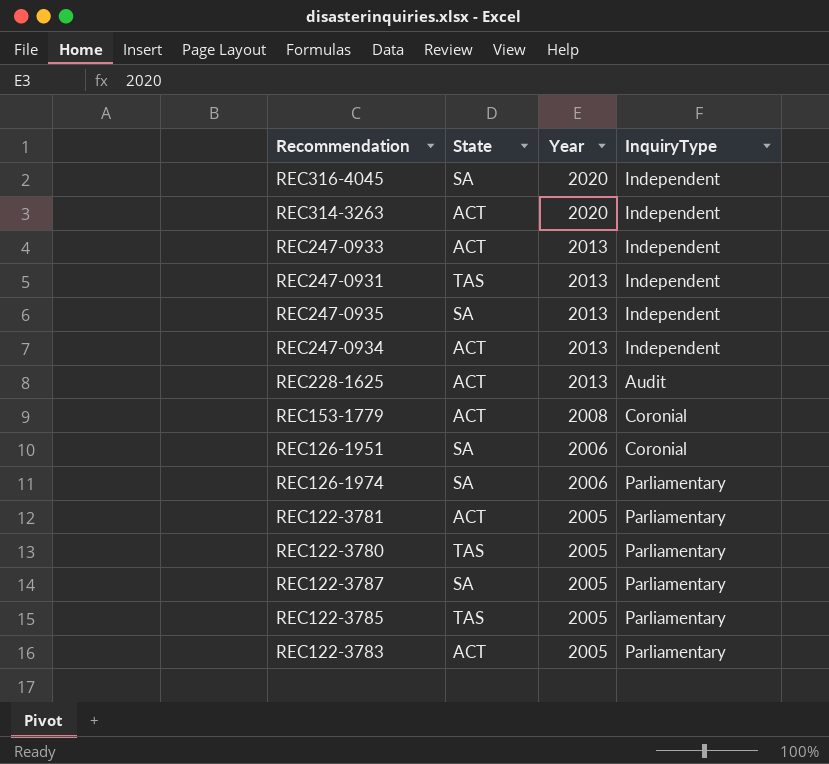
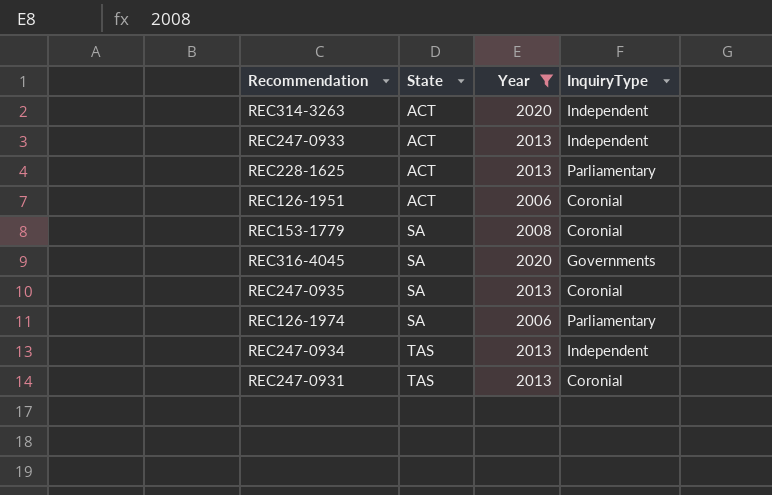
filter: none -> Year != 2005
row order: Year descending -> State ascending
REC228-1625 | InquiryType: Audit -> Parliamentary
REC126-1951 | State: SA -> ACT
REC153-1779 | State: ACT -> SA
REC316-4045 | InquiryType: Independent -> Governments
REC247-0935 | InquiryType: Independent -> Coronial
REC247-0934 | State: ACT -> TAS
REC247-0931 | InquiryType: Independent -> Coronial

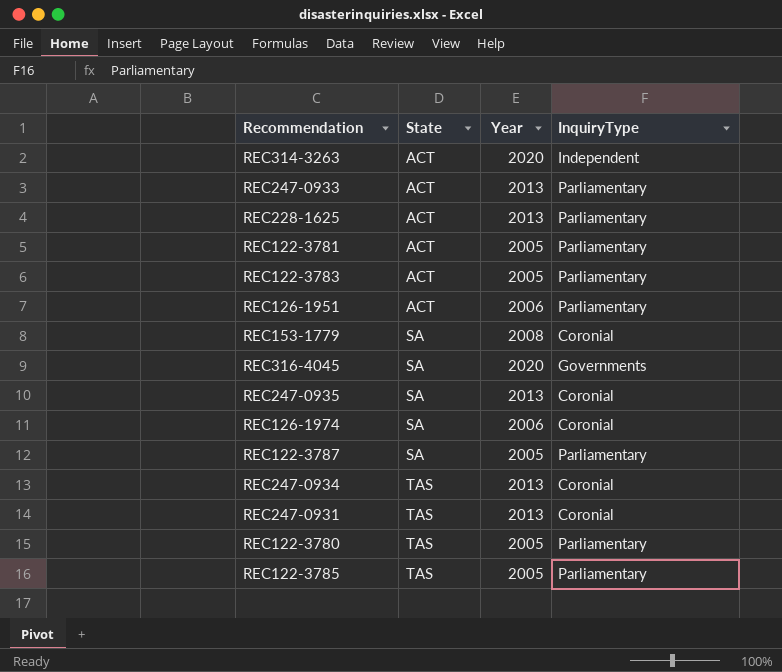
filter: Year != 2005 -> none
REC247-0933 | InquiryType: Independent -> Parliamentary
REC126-1951 | InquiryType: Coronial -> Parliamentary
REC126-1974 | InquiryType: Parliamentary -> Coronial
REC247-0934 | InquiryType: Independent -> Coronial

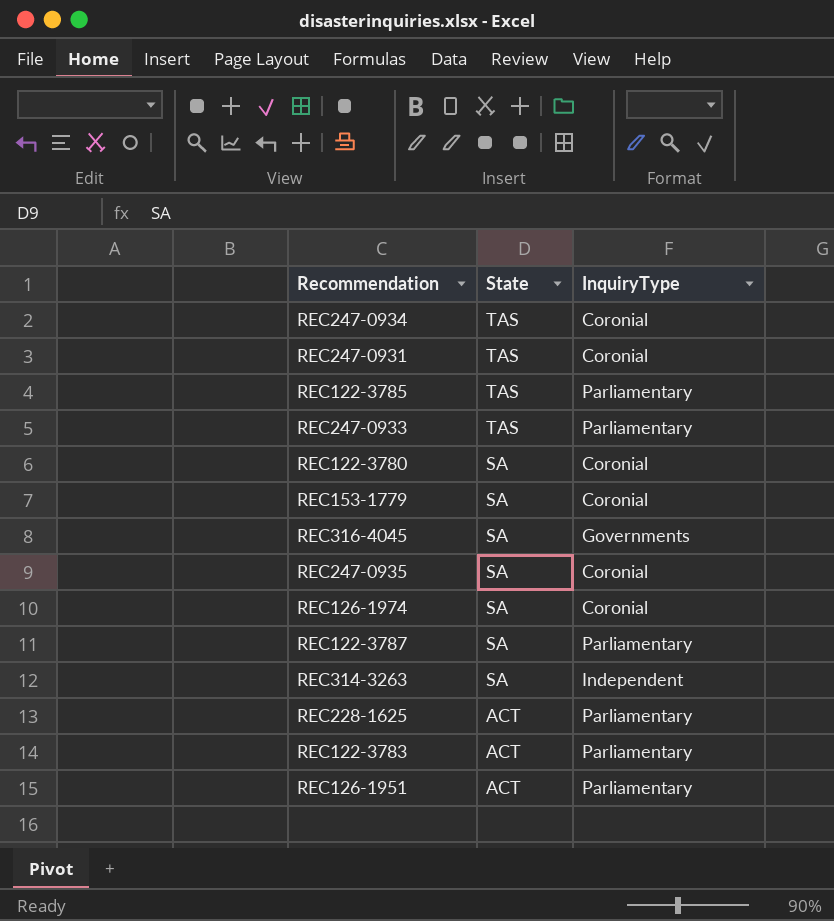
row order: State ascending -> State descending
column Year | position: 3 -> none
row REC122-3781: ACT | 2005 | Parliamentary -> none
REC247-0933 | State: ACT -> TAS
REC122-3780 | State: TAS -> SA
REC122-3780 | InquiryType: Parliamentary -> Coronial
REC314-3263 | State: ACT -> SA

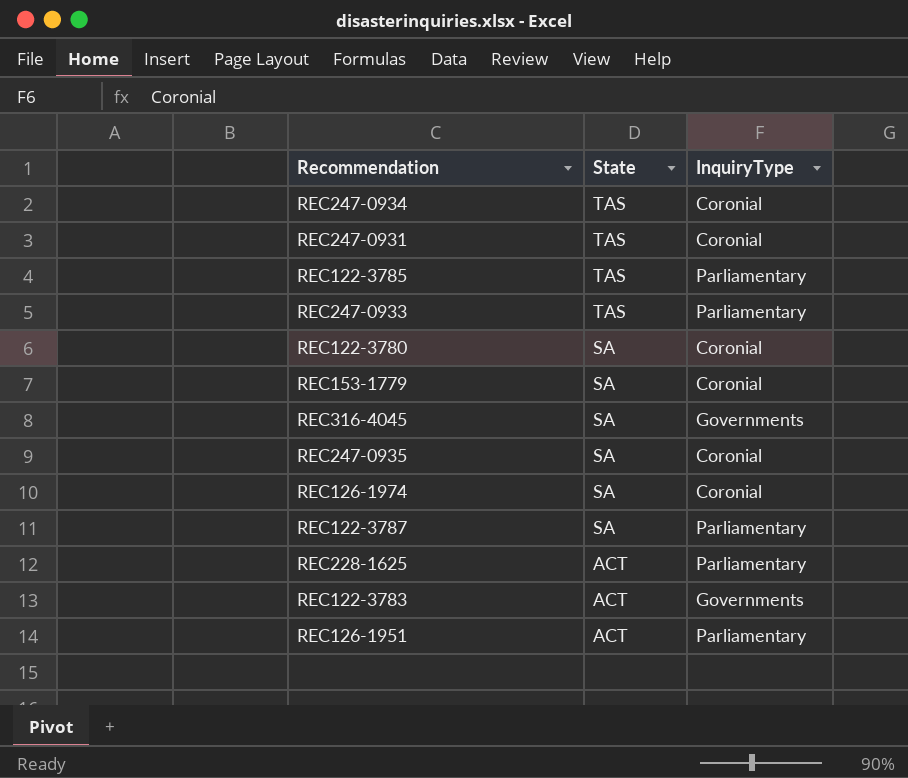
row REC314-3263: SA | Independent -> none
REC122-3783 | InquiryType: Parliamentary -> Governments

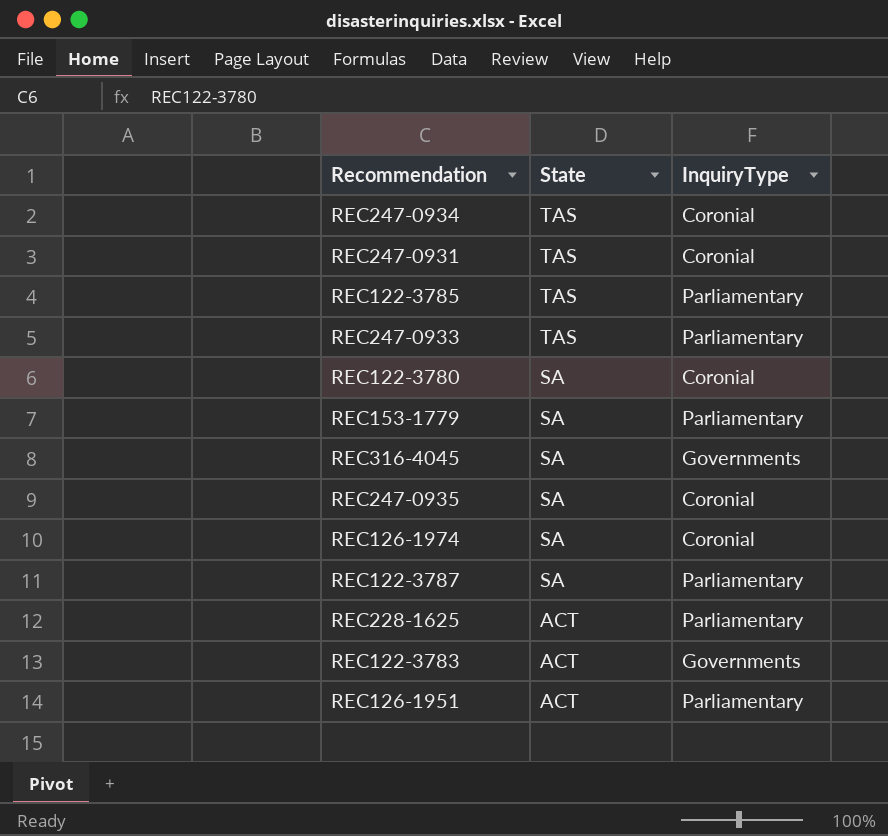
REC153-1779 | InquiryType: Coronial -> Parliamentary

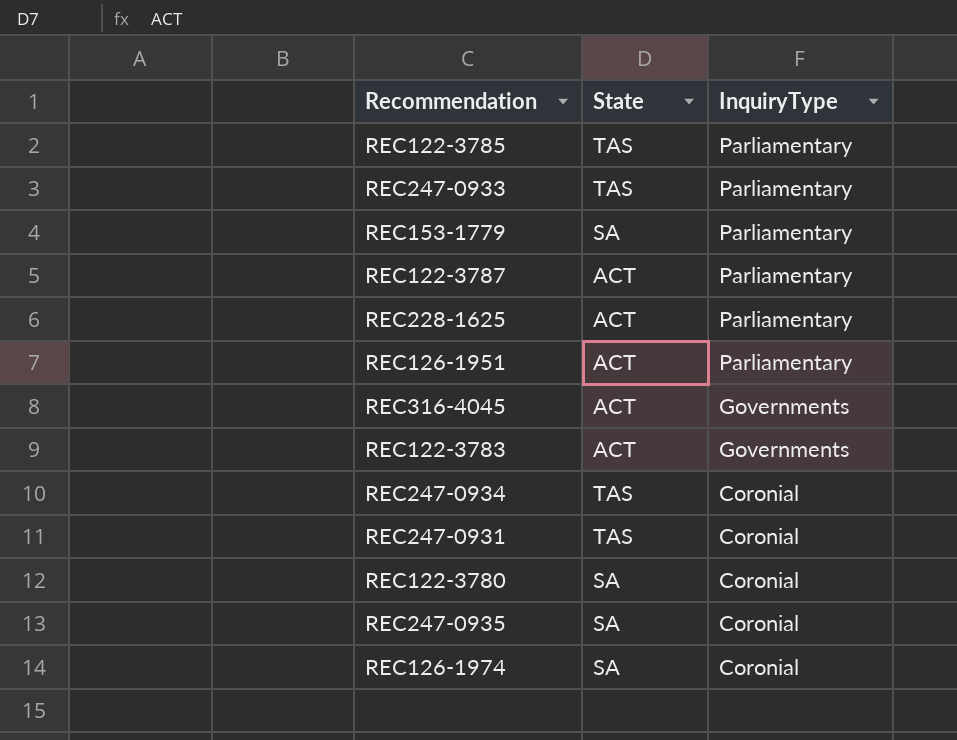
row order: State descending -> InquiryType descending
REC122-3787 | State: SA -> ACT
REC316-4045 | State: SA -> ACT

